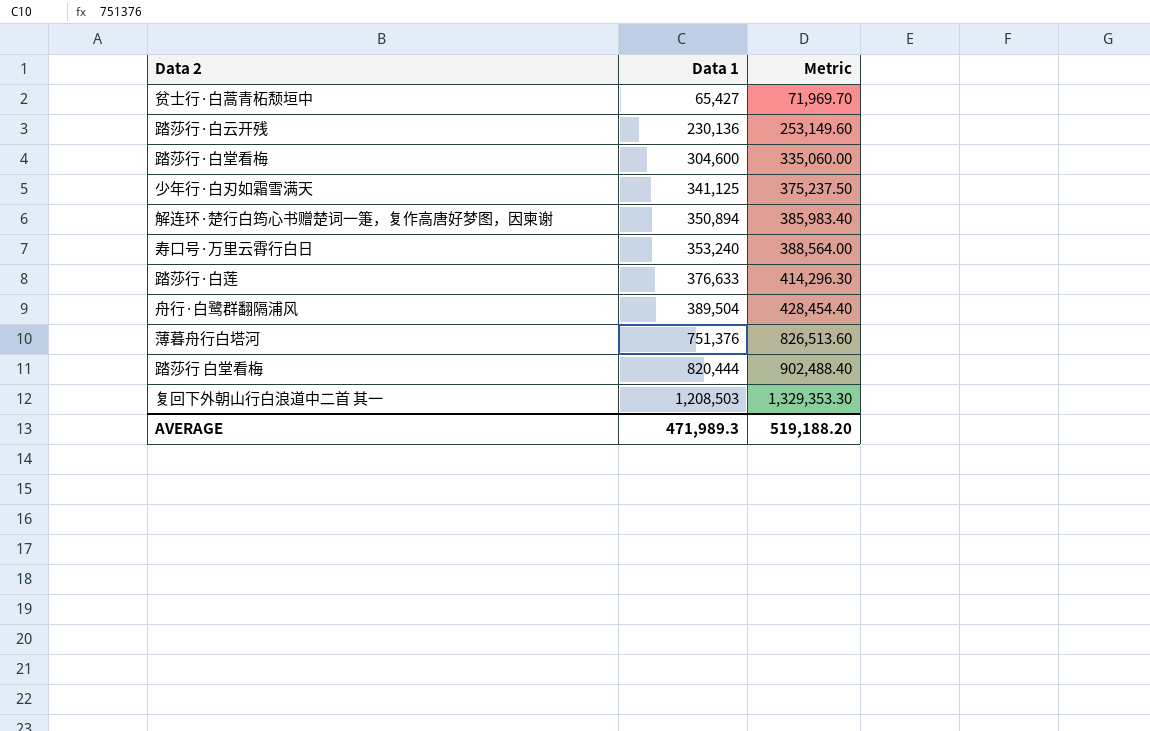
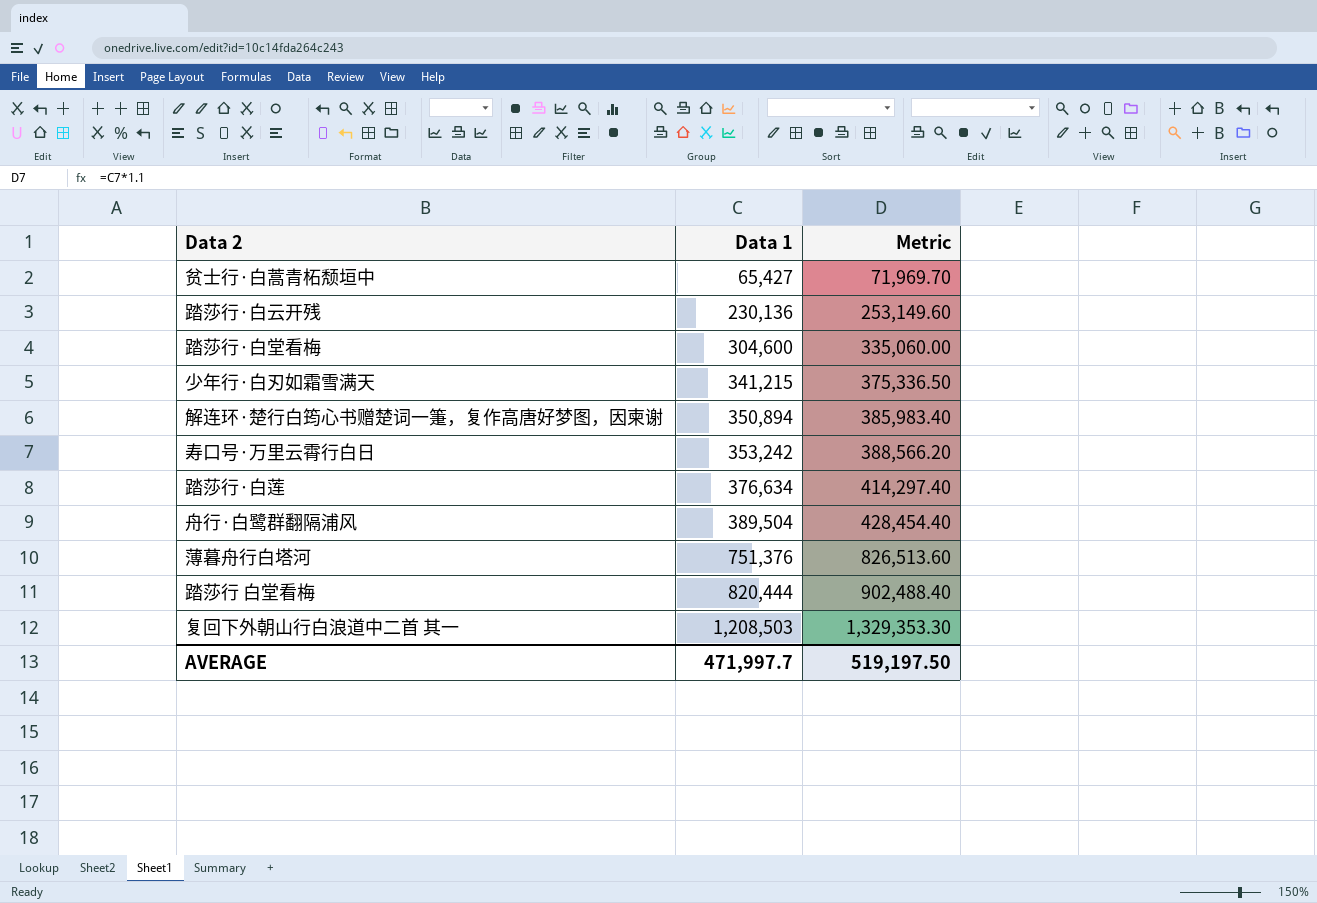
少年行·白刃如霜雪满天 | Data 1: 341,125 -> 341,215
少年行·白刃如霜雪满天 | Metric: 375,237.50 -> 375,336.50
寿口号·万里云霄行白日 | Data 1: 353,240 -> 353,242
寿口号·万里云霄行白日 | Metric: 388,564.00 -> 388,566.20
踏莎行·白莲 | Data 1: 376,633 -> 376,634
踏莎行·白莲 | Metric: 414,296.30 -> 414,297.40
AVERAGE | Data 1: 471,989.3 -> 471,997.7
AVERAGE | Metric: 519,188.20 -> 519,197.50

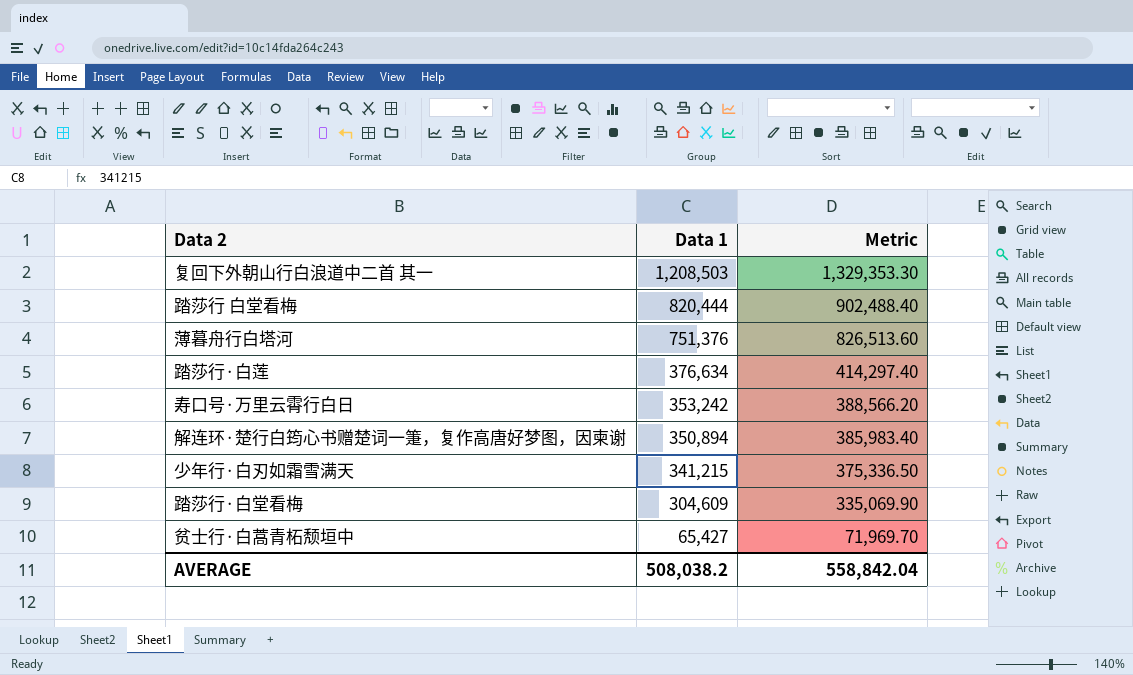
row order: Data 1 ascending -> Data 1 descending
row 踏莎行·白云开残: 230,136 | 253,149.60 -> none
row 舟行·白鹭群翻隔浦风: 389,504 | 428,454.40 -> none
踏莎行·白堂看梅 | Data 1: 304,600 -> 304,609
踏莎行·白堂看梅 | Metric: 335,060.00 -> 335,069.90
AVERAGE | Data 1: 471,997.7 -> 508,038.2
AVERAGE | Metric: 519,197.50 -> 558,842.04

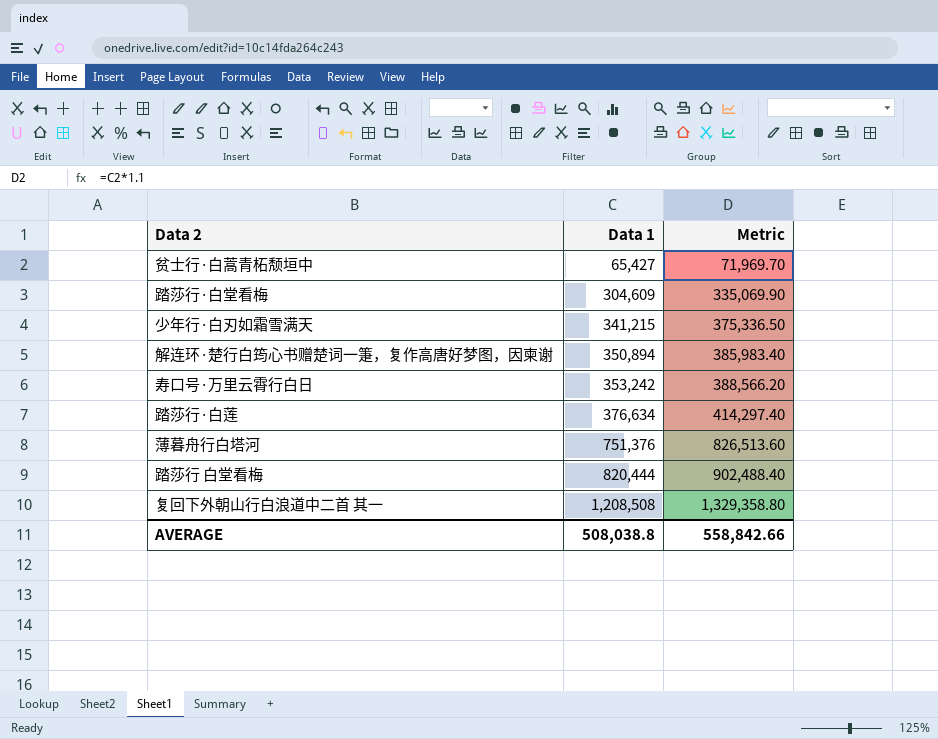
row order: Data 1 descending -> Data 1 ascending
复回下外朝山行白浪道中二首 其一 | Data 1: 1,208,503 -> 1,208,508
复回下外朝山行白浪道中二首 其一 | Metric: 1,329,353.30 -> 1,329,358.80
AVERAGE | Data 1: 508,038.2 -> 508,038.8
AVERAGE | Metric: 558,842.04 -> 558,842.66

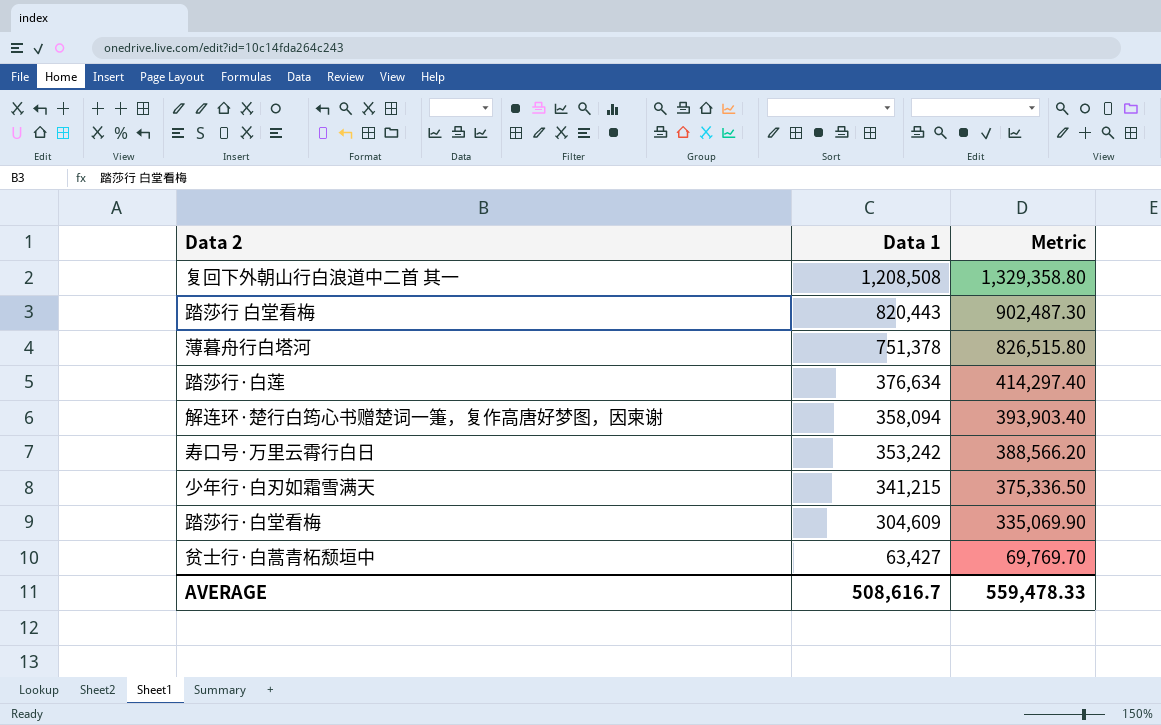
row order: Data 1 ascending -> Data 1 descending
踏莎行 白堂看梅 | Data 1: 820,444 -> 820,443
踏莎行 白堂看梅 | Metric: 902,488.40 -> 902,487.30
薄暮舟行白塔河 | Data 1: 751,376 -> 751,378
薄暮舟行白塔河 | Metric: 826,513.60 -> 826,515.80
解连环·楚行白筠心书赠楚词一箑，复作高唐好梦图，因柬谢 | Data 1: 350,894 -> 358,094
解连环·楚行白筠心书赠楚词一箑，复作高唐好梦图，因柬谢 | Metric: 385,983.40 -> 393,903.40
贫士行·白蒿青柘颓垣中 | Data 1: 65,427 -> 63,427
贫士行·白蒿青柘颓垣中 | Metric: 71,969.70 -> 69,769.70
AVERAGE | Data 1: 508,038.8 -> 508,616.7
AVERAGE | Metric: 558,842.66 -> 559,478.33

